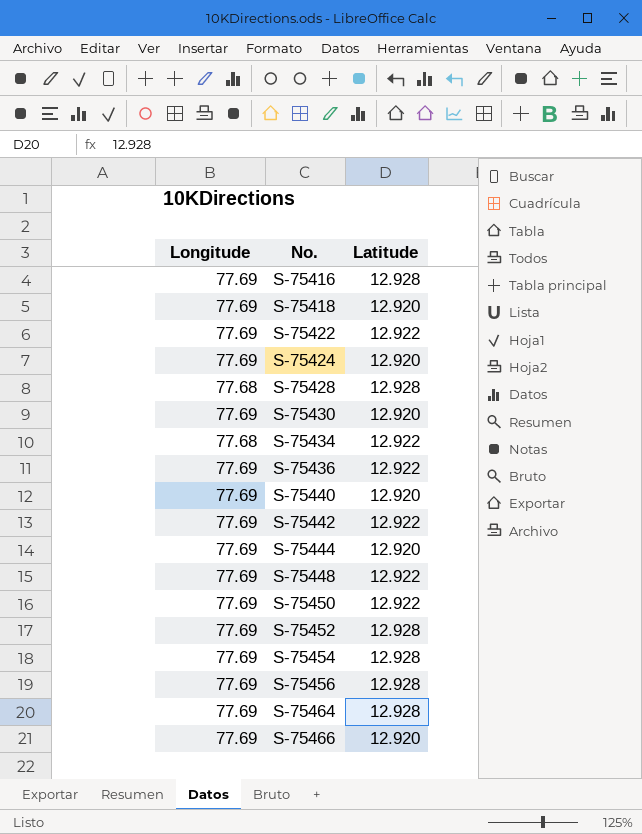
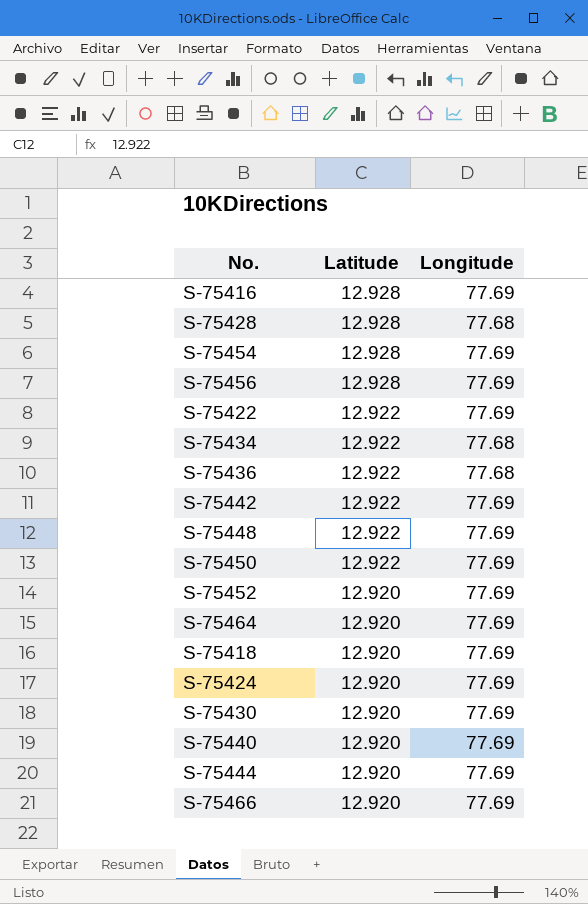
row order: No. ascending -> Latitude descending
column Longitude | position: 1 -> 3
S-75436 | Longitude: 77.69 -> 77.68
S-75452 | Latitude: 12.928 -> 12.920
S-75464 | Latitude: 12.928 -> 12.920

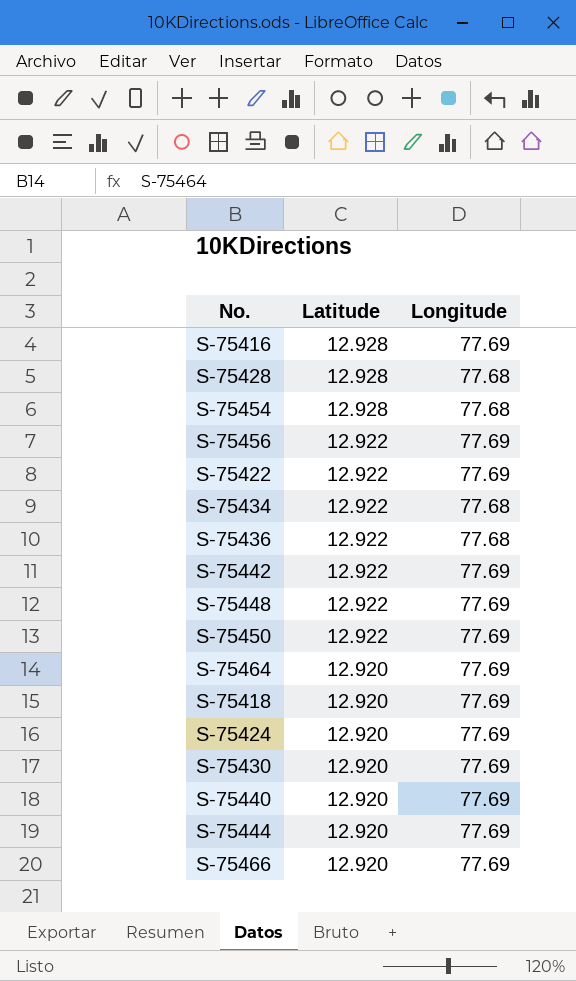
row S-75452: 12.920 | 77.69 -> none
S-75454 | Longitude: 77.69 -> 77.68
S-75456 | Latitude: 12.928 -> 12.922

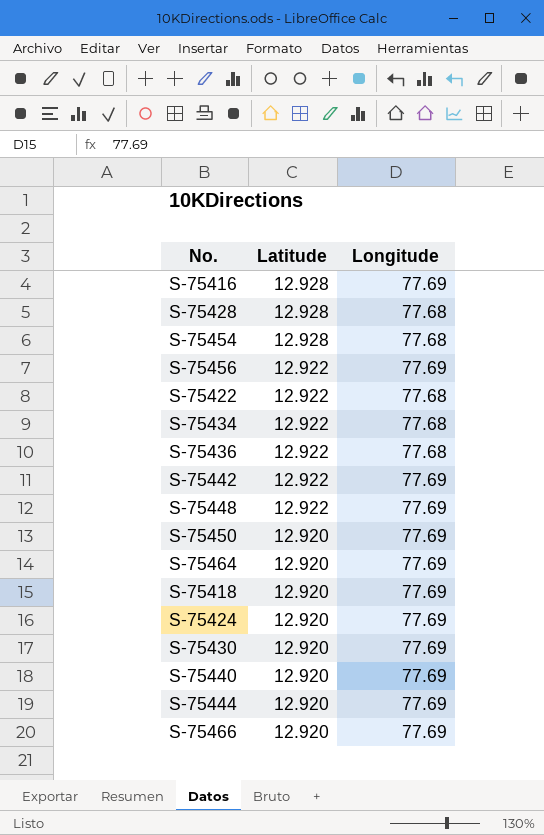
S-75422 | Longitude: 77.69 -> 77.68
S-75450 | Latitude: 12.922 -> 12.920

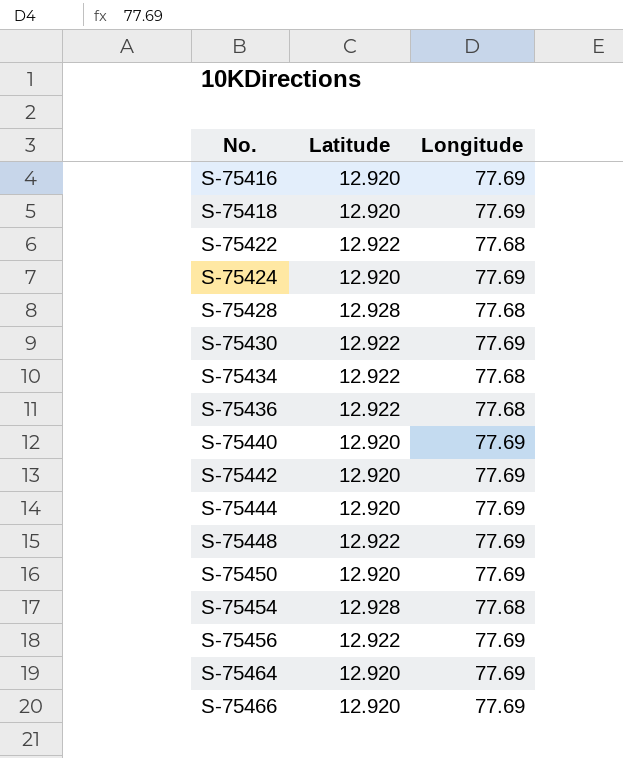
row order: Latitude descending -> No. ascending
S-75416 | Latitude: 12.928 -> 12.920
S-75430 | Latitude: 12.920 -> 12.922
S-75442 | Latitude: 12.922 -> 12.920

